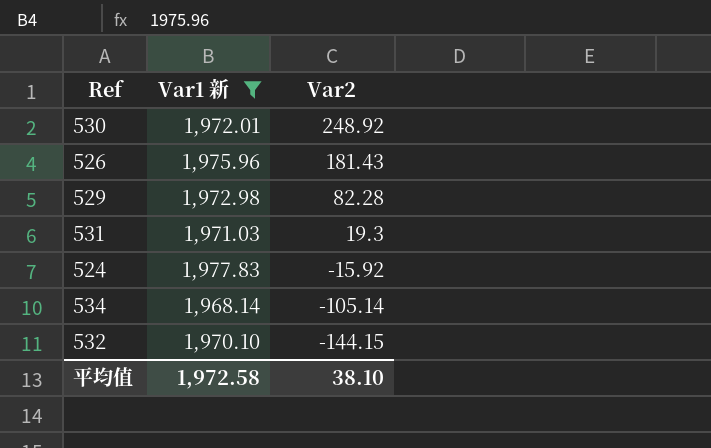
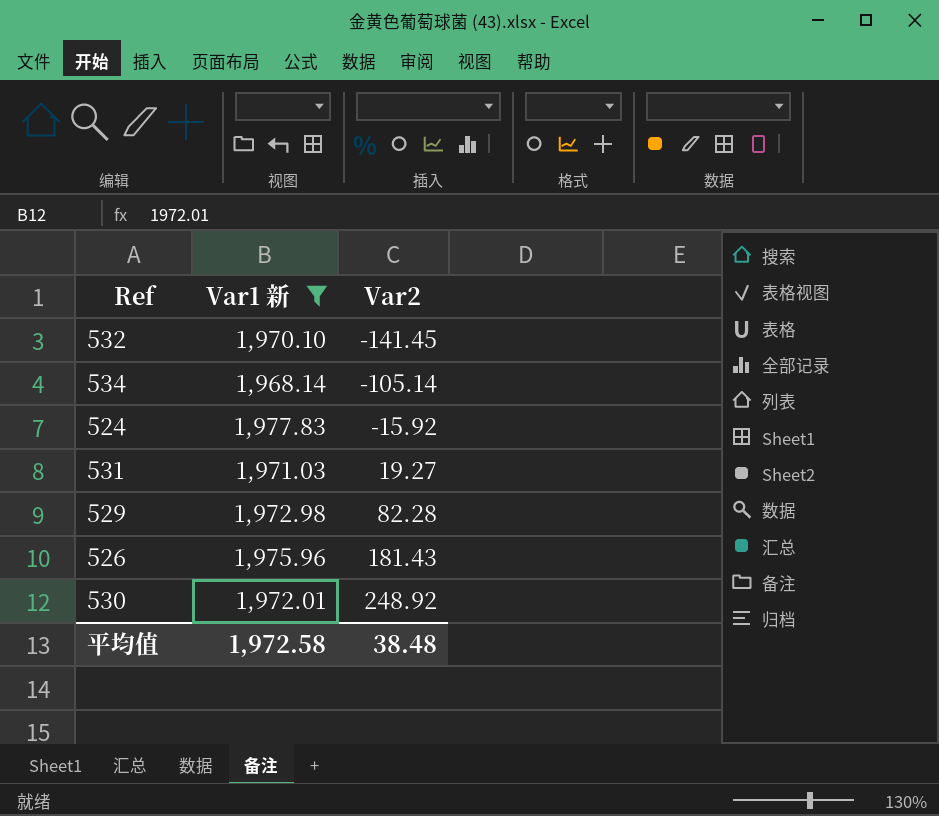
row order: Var2 descending -> Var2 ascending
532 | Var2: -144.15 -> -141.45
531 | Var2: 19.3 -> 19.27
平均值 | Var2: 38.10 -> 38.48

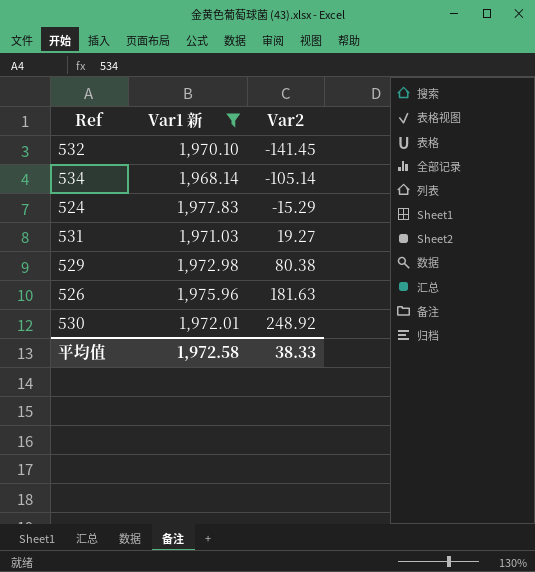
524 | Var2: -15.92 -> -15.29
529 | Var2: 82.28 -> 80.38
526 | Var2: 181.43 -> 181.63
平均值 | Var2: 38.48 -> 38.33

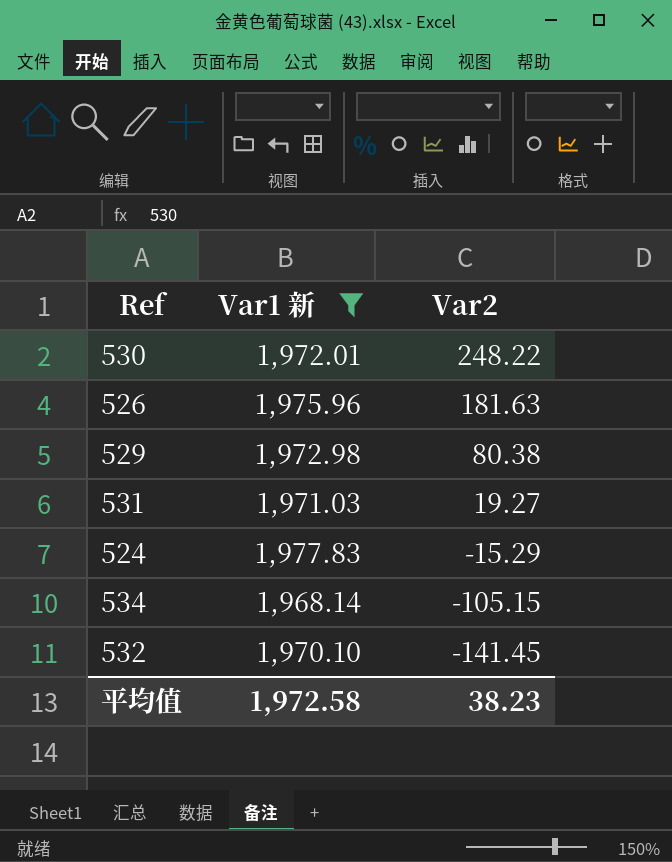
row order: Var2 ascending -> Var2 descending
530 | Var2: 248.92 -> 248.22
534 | Var2: -105.14 -> -105.15
平均值 | Var2: 38.33 -> 38.23

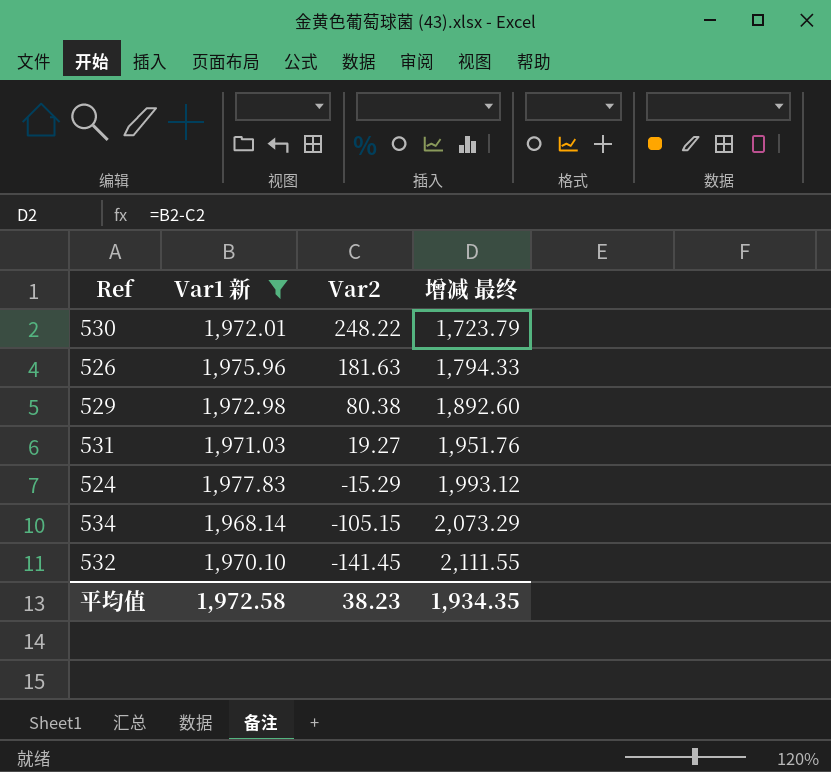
column 增减 最终 | formula: none -> [Var1 新] - [Var2]

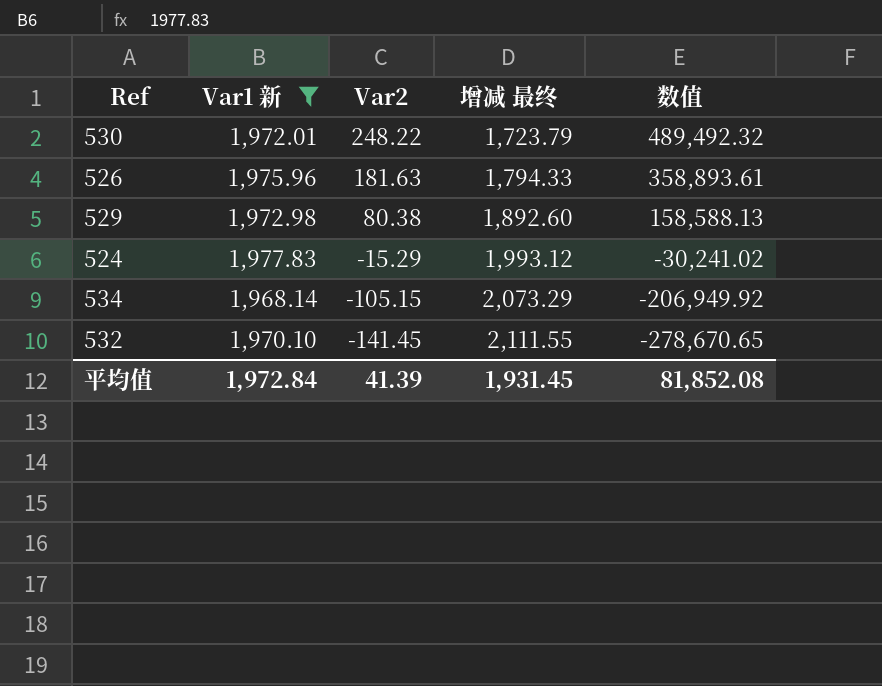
column 数值 | formula: none -> [Var1 新] * [Var2]
row 531: 1,971.03 | 19.27 | 1,951.76 -> none
平均值 | Var1 新: 1,972.58 -> 1,972.84
平均值 | Var2: 38.23 -> 41.39
平均值 | 增减 最终: 1,934.35 -> 1,931.45

